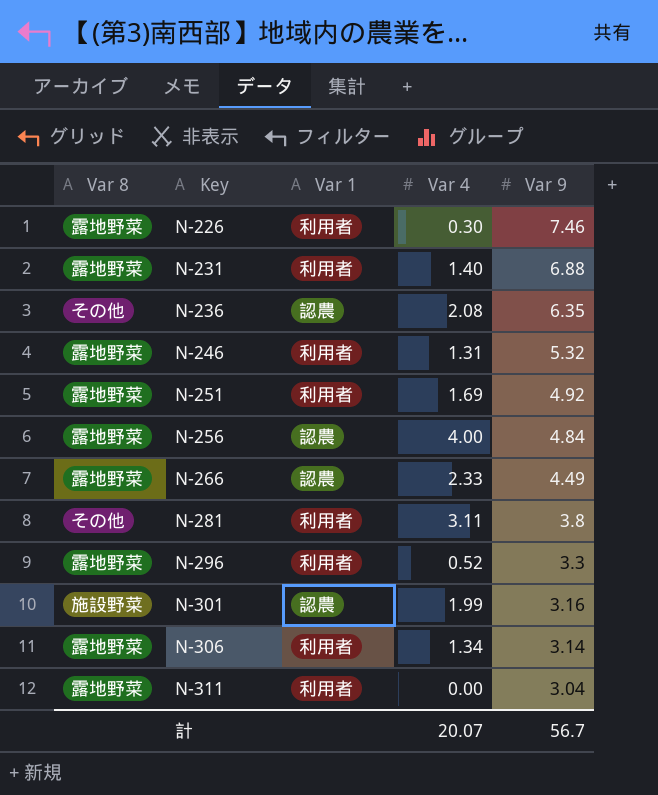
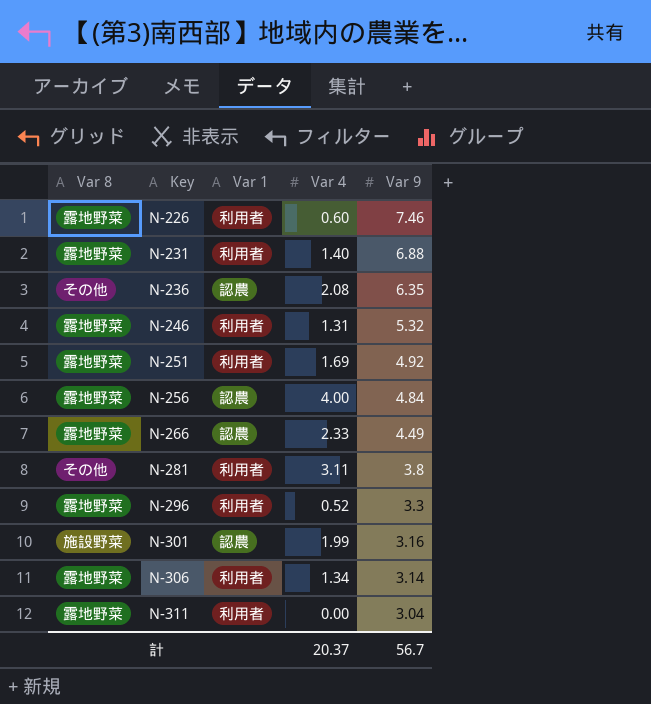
N-226 | Var 4: 0.30 -> 0.60
計 | Var 4: 20.07 -> 20.37

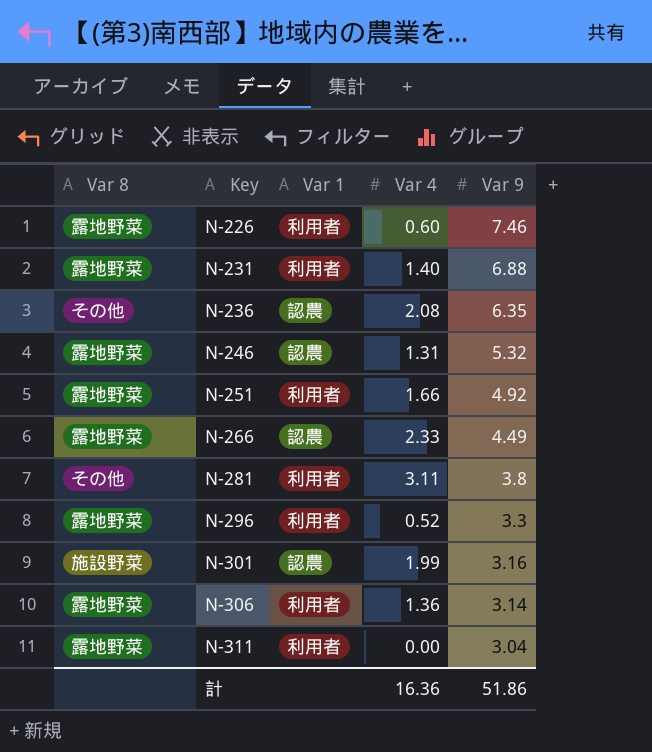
row N-256: 露地野菜 | 認農 | 4.00 | 4.84 -> none
N-246 | Var 1: 利用者 -> 認農
N-251 | Var 4: 1.69 -> 1.66
N-306 | Var 4: 1.34 -> 1.36
計 | Var 4: 20.37 -> 16.36
計 | Var 9: 56.7 -> 51.86

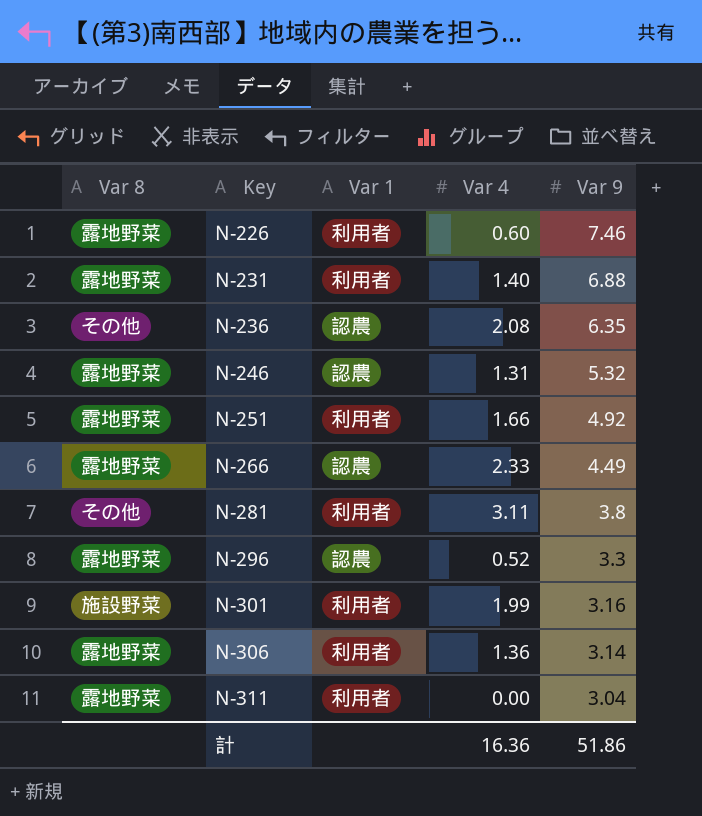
N-296 | Var 1: 利用者 -> 認農
N-301 | Var 1: 認農 -> 利用者

